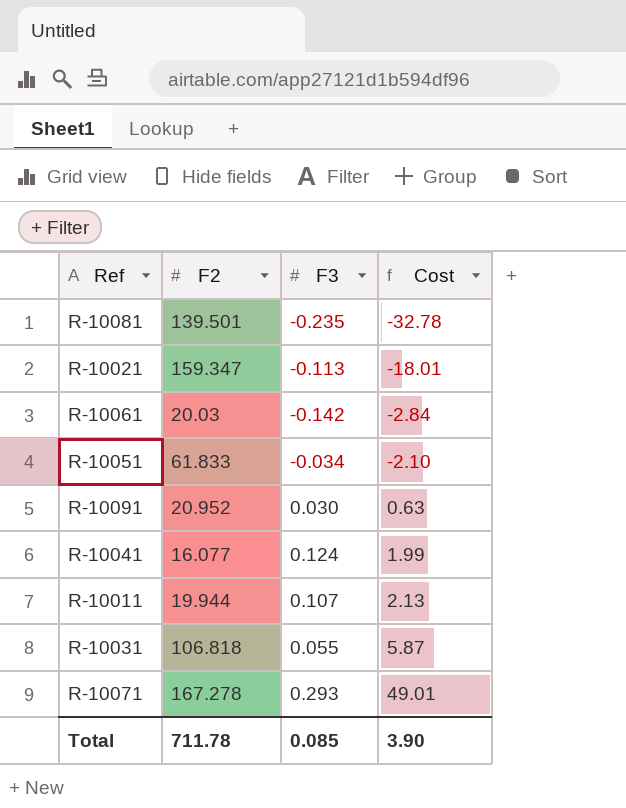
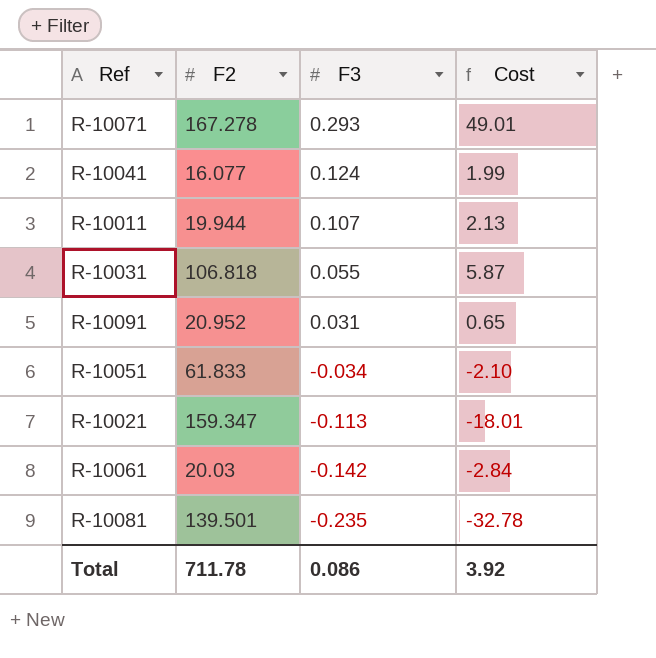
row order: Cost ascending -> F3 descending
R-10091 | F3: 0.030 -> 0.031
R-10091 | Cost: 0.63 -> 0.65
Total | F3: 0.085 -> 0.086
Total | Cost: 3.90 -> 3.92

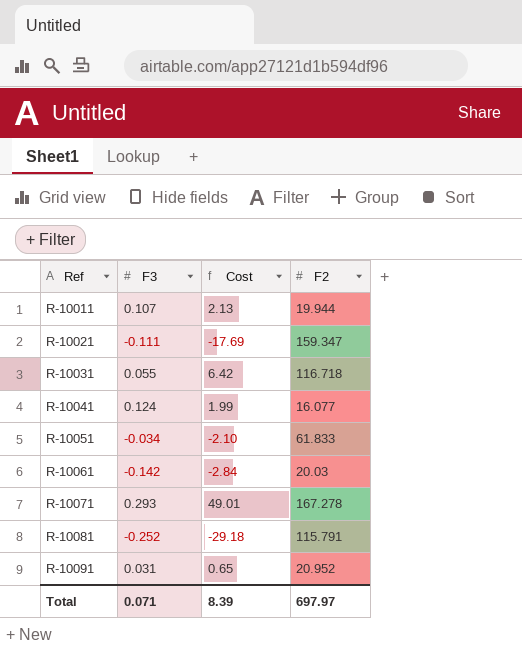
row order: F3 descending -> Ref ascending
column F2 | position: 2 -> 4
R-10021 | F3: -0.113 -> -0.111
R-10021 | Cost: -18.01 -> -17.69
R-10031 | Cost: 5.87 -> 6.42
R-10031 | F2: 106.818 -> 116.718
R-10081 | F3: -0.235 -> -0.252
R-10081 | Cost: -32.78 -> -29.18
R-10081 | F2: 139.501 -> 115.791
Total | F3: 0.086 -> 0.071
Total | Cost: 3.92 -> 8.39
Total | F2: 711.78 -> 697.97

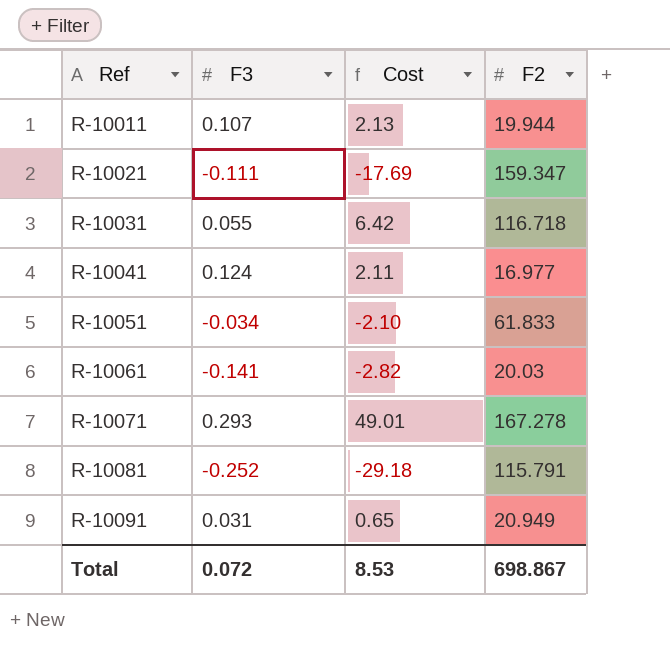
R-10041 | Cost: 1.99 -> 2.11
R-10041 | F2: 16.077 -> 16.977
R-10061 | F3: -0.142 -> -0.141
R-10061 | Cost: -2.84 -> -2.82
R-10091 | F2: 20.952 -> 20.949
Total | F3: 0.071 -> 0.072
Total | Cost: 8.39 -> 8.53
Total | F2: 697.97 -> 698.867

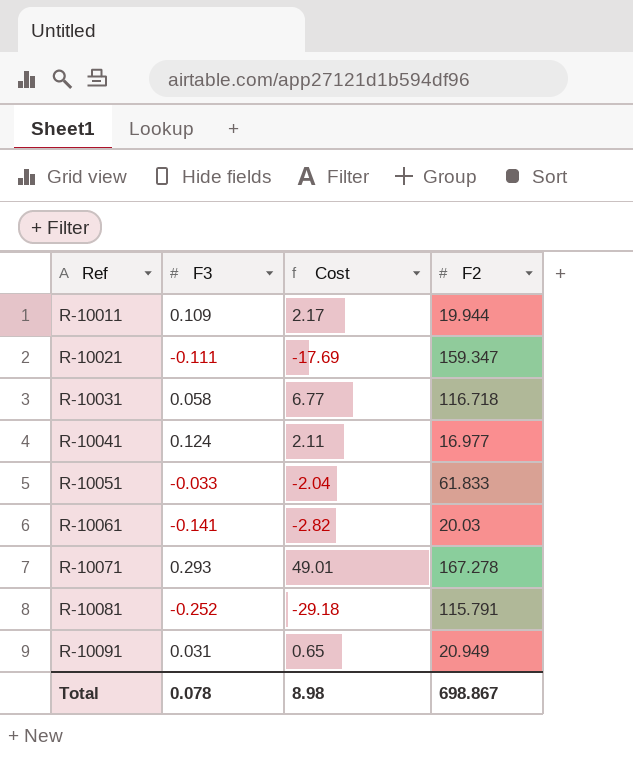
R-10011 | F3: 0.107 -> 0.109
R-10011 | Cost: 2.13 -> 2.17
R-10031 | F3: 0.055 -> 0.058
R-10031 | Cost: 6.42 -> 6.77
R-10051 | F3: -0.034 -> -0.033
R-10051 | Cost: -2.10 -> -2.04
Total | F3: 0.072 -> 0.078
Total | Cost: 8.53 -> 8.98

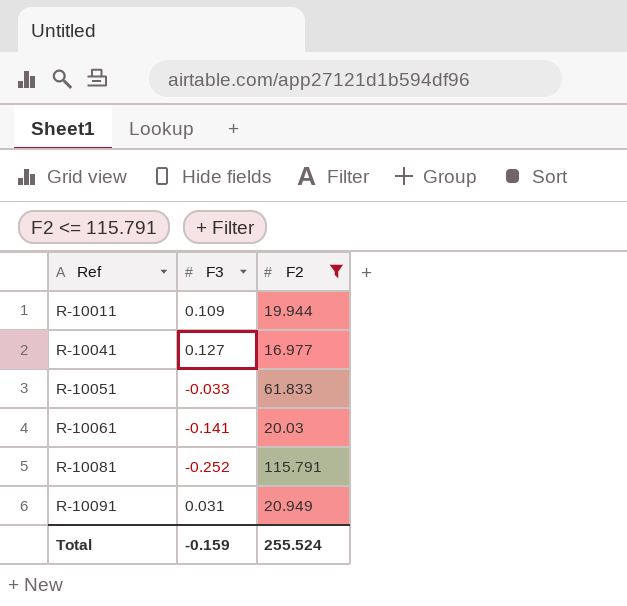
filter: none -> F2 <= 115.791
column Cost | formula: [F3] * [F2] -> none
R-10041 | F3: 0.124 -> 0.127
Total | F3: 0.078 -> -0.159
Total | F2: 698.867 -> 255.524

